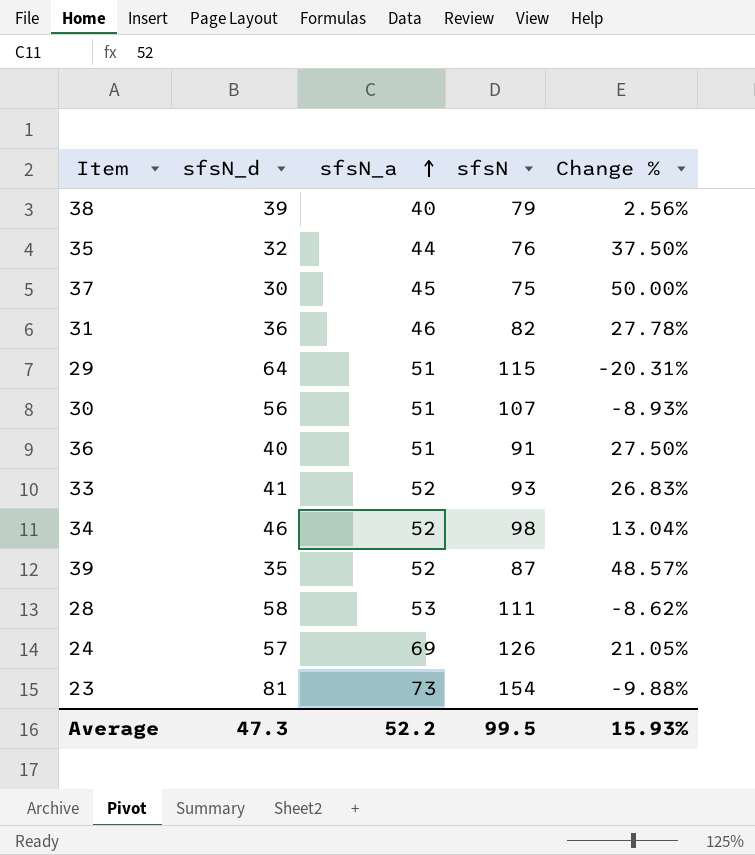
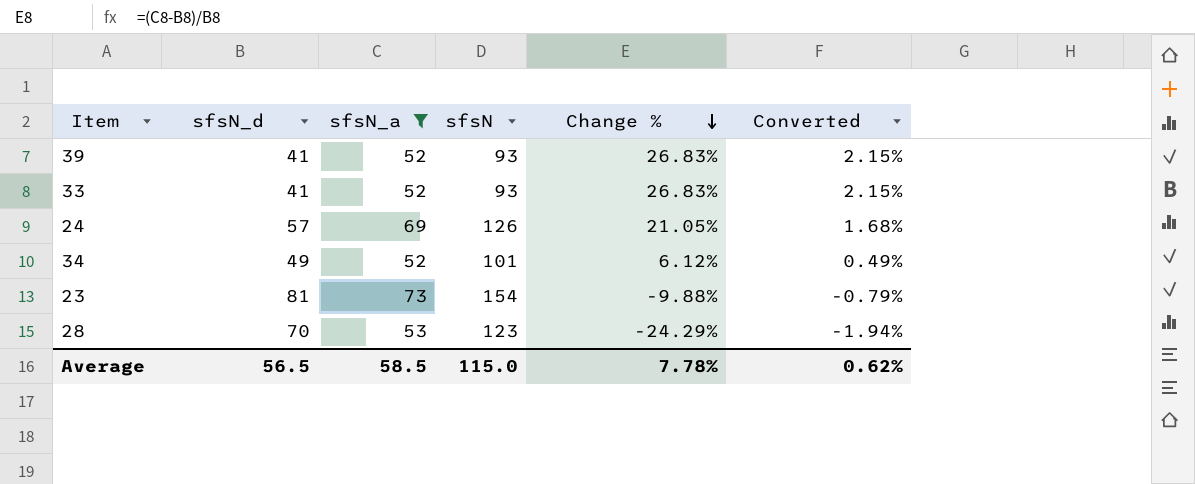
filter: none -> sfsN_a >= 52
row order: sfsN_a ascending -> Change % descending
column Converted | formula: none -> [Change %] * 0.08
39 | sfsN_d: 35 -> 41
39 | sfsN: 87 -> 93
39 | Change %: 48.57% -> 26.83%
34 | sfsN_d: 46 -> 49
34 | sfsN: 98 -> 101
34 | Change %: 13.04% -> 6.12%
28 | sfsN_d: 58 -> 70
28 | sfsN: 111 -> 123
28 | Change %: -8.62% -> -24.29%
Average | sfsN_d: 47.3 -> 56.5
Average | sfsN_a: 52.2 -> 58.5
Average | sfsN: 99.5 -> 115.0
Average | Change %: 15.93% -> 7.78%

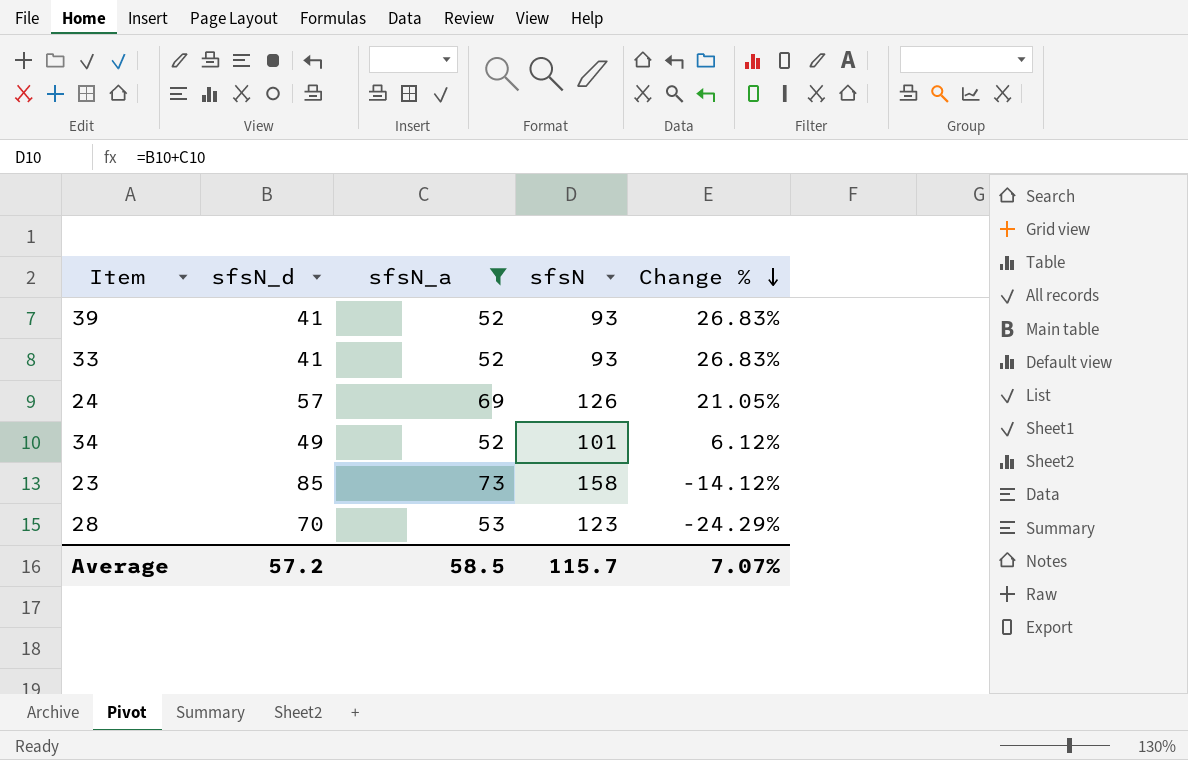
column Converted | formula: [Change %] * 0.08 -> none
23 | sfsN_d: 81 -> 85
23 | sfsN: 154 -> 158
23 | Change %: -9.88% -> -14.12%
Average | sfsN_d: 56.5 -> 57.2
Average | sfsN: 115.0 -> 115.7
Average | Change %: 7.78% -> 7.07%

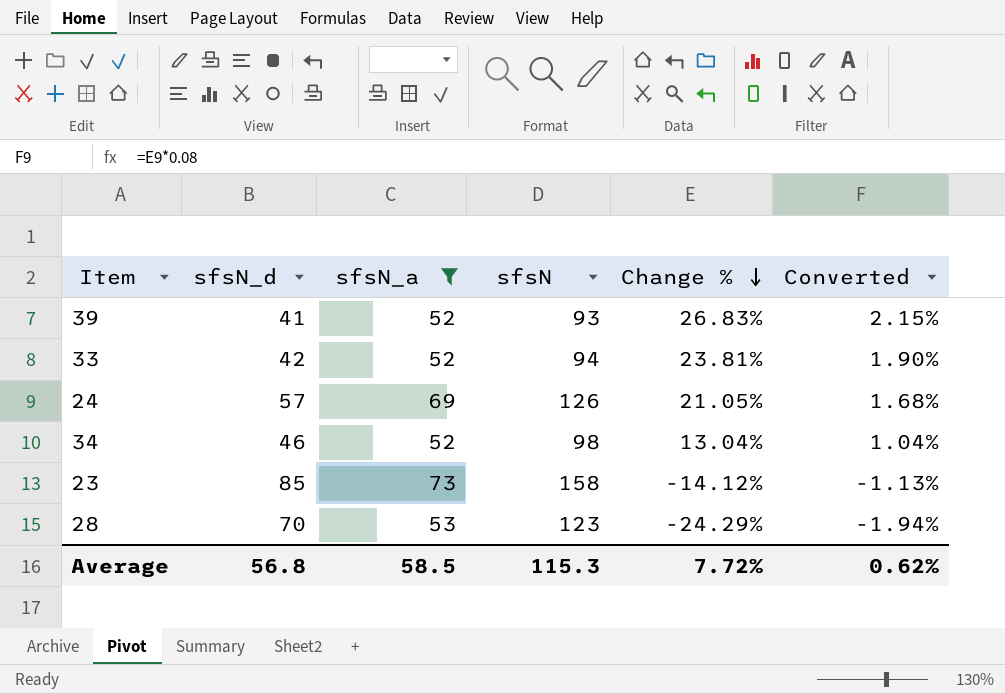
column Converted | formula: none -> [Change %] * 0.08
33 | sfsN_d: 41 -> 42
33 | sfsN: 93 -> 94
33 | Change %: 26.83% -> 23.81%
34 | sfsN_d: 49 -> 46
34 | sfsN: 101 -> 98
34 | Change %: 6.12% -> 13.04%
Average | sfsN_d: 57.2 -> 56.8
Average | sfsN: 115.7 -> 115.3
Average | Change %: 7.07% -> 7.72%

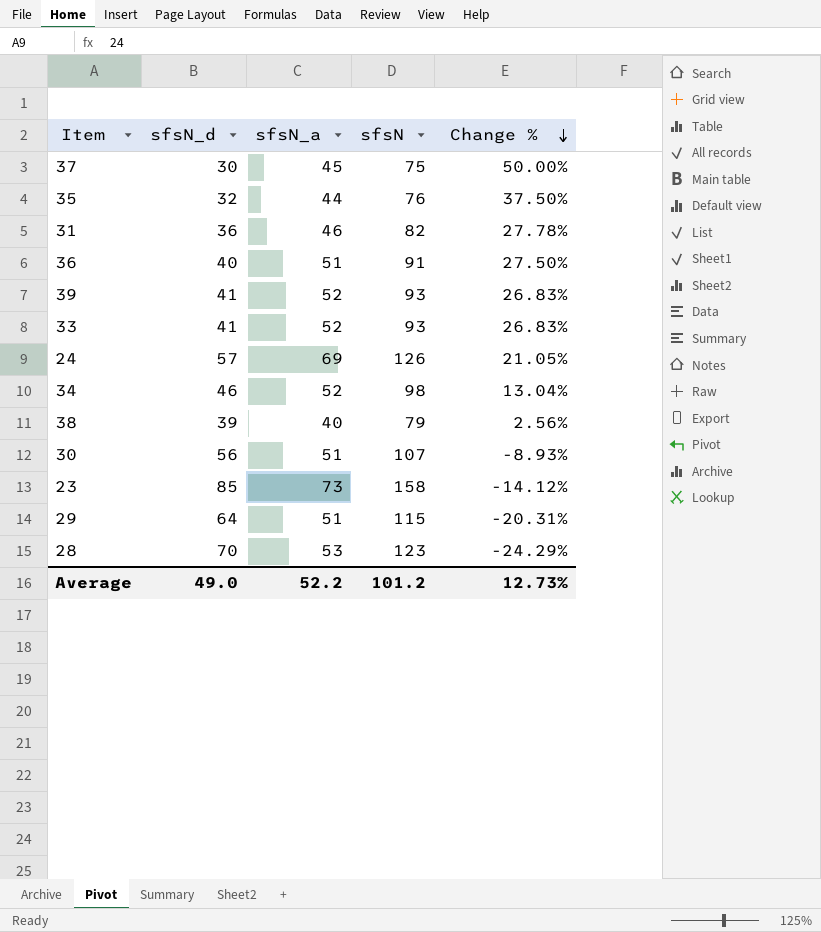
filter: sfsN_a >= 52 -> none
column Converted | formula: [Change %] * 0.08 -> none
33 | sfsN_d: 42 -> 41
33 | sfsN: 94 -> 93
33 | Change %: 23.81% -> 26.83%
Average | sfsN_d: 56.8 -> 49.0
Average | sfsN_a: 58.5 -> 52.2
Average | sfsN: 115.3 -> 101.2
Average | Change %: 7.72% -> 12.73%

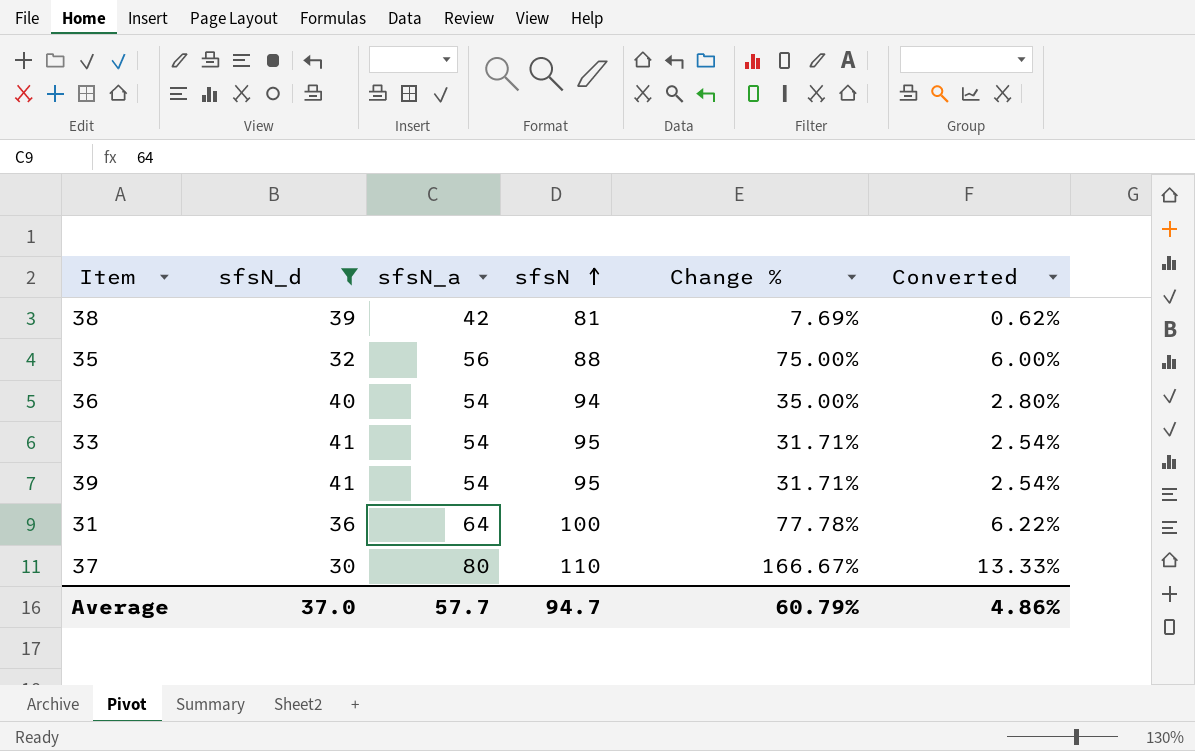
filter: none -> sfsN_d <= 41
row order: Change % descending -> sfsN ascending
column Converted | formula: none -> [Change %] * 0.08
38 | sfsN_a: 40 -> 42
38 | sfsN: 79 -> 81
38 | Change %: 2.56% -> 7.69%
35 | sfsN_a: 44 -> 56
35 | sfsN: 76 -> 88
35 | Change %: 37.50% -> 75.00%
36 | sfsN_a: 51 -> 54
36 | sfsN: 91 -> 94
36 | Change %: 27.50% -> 35.00%
33 | sfsN_a: 52 -> 54
33 | sfsN: 93 -> 95
33 | Change %: 26.83% -> 31.71%
39 | sfsN_a: 52 -> 54
39 | sfsN: 93 -> 95
39 | Change %: 26.83% -> 31.71%
31 | sfsN_a: 46 -> 64
31 | sfsN: 82 -> 100
31 | Change %: 27.78% -> 77.78%
37 | sfsN_a: 45 -> 80
37 | sfsN: 75 -> 110
37 | Change %: 50.00% -> 166.67%
Average | sfsN_d: 49.0 -> 37.0
Average | sfsN_a: 52.2 -> 57.7
Average | sfsN: 101.2 -> 94.7
Average | Change %: 12.73% -> 60.79%

